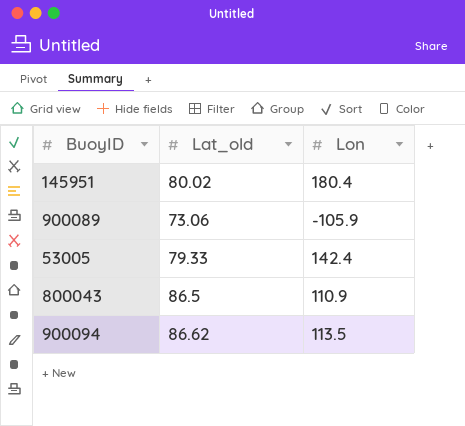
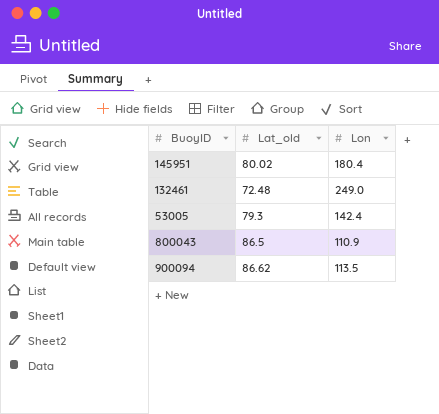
row 900089: 73.06 | -105.9 -> none
row 132461: none -> 72.48 | 249.0
53005 | Lat_old: 79.33 -> 79.3

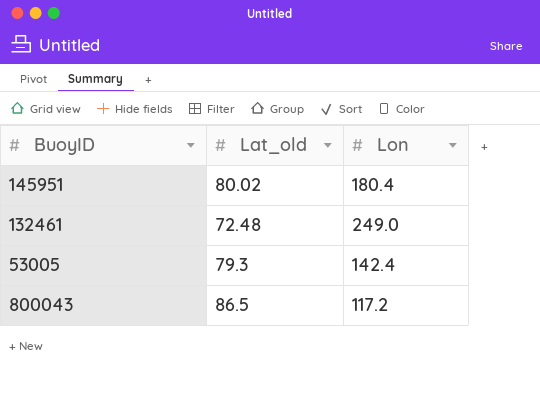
row 900094: 86.62 | 113.5 -> none
800043 | Lon: 110.9 -> 117.2

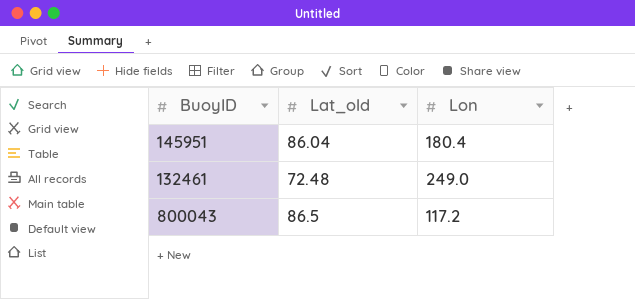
row 53005: 79.3 | 142.4 -> none
145951 | Lat_old: 80.02 -> 86.04

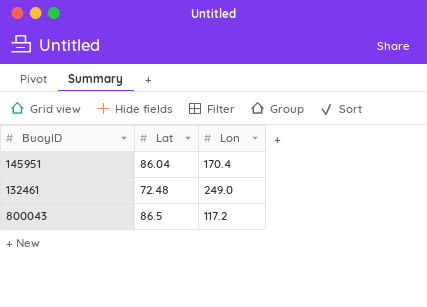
column name: Lat_old -> Lat
145951 | Lon: 180.4 -> 170.4

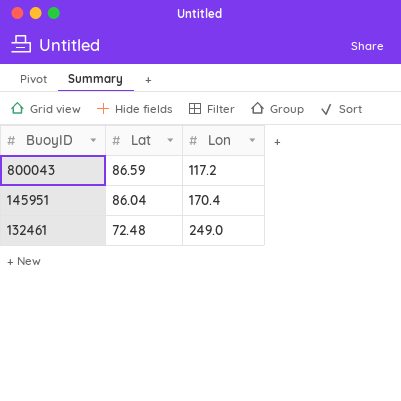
row order: none -> BuoyID descending
800043 | Lat: 86.5 -> 86.59

